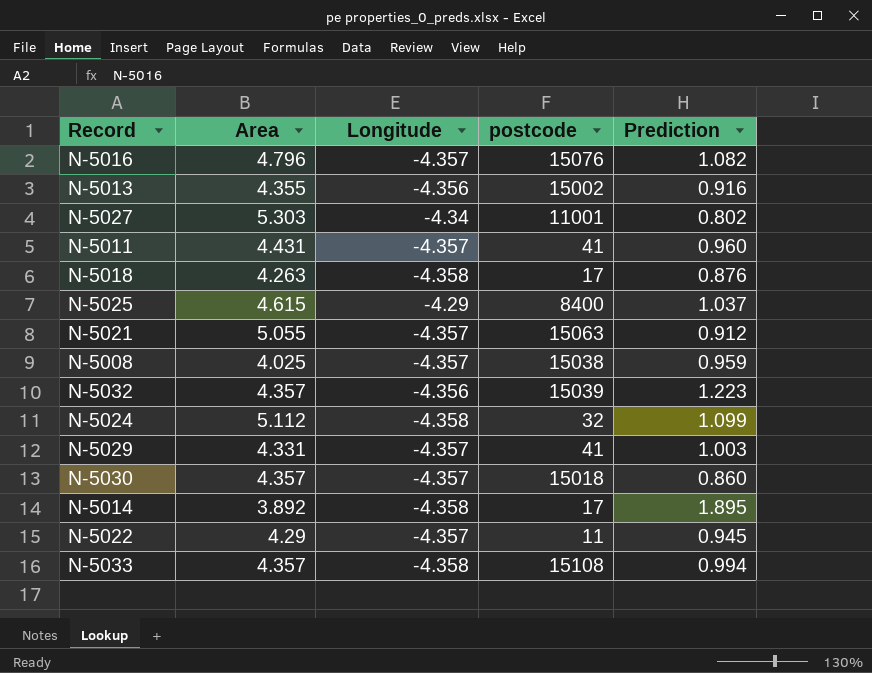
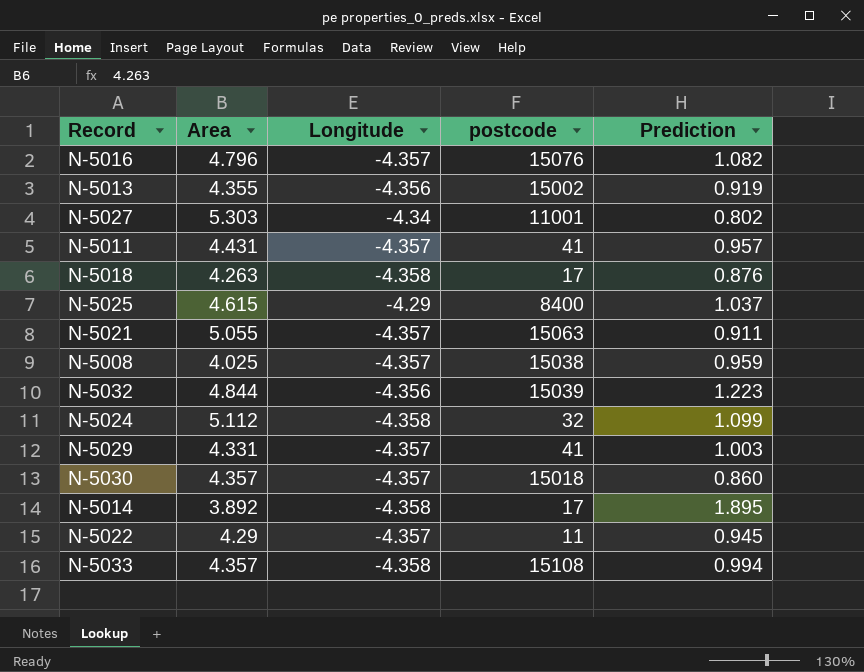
N-5013 | Prediction: 0.916 -> 0.919
N-5011 | Prediction: 0.960 -> 0.957
N-5021 | Prediction: 0.912 -> 0.911
N-5032 | Area: 4.357 -> 4.844

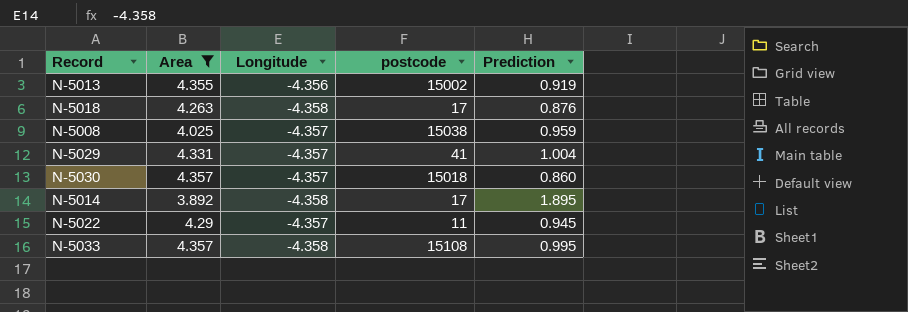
filter: none -> Area <= 4.357
N-5029 | Prediction: 1.003 -> 1.004
N-5033 | Prediction: 0.994 -> 0.995

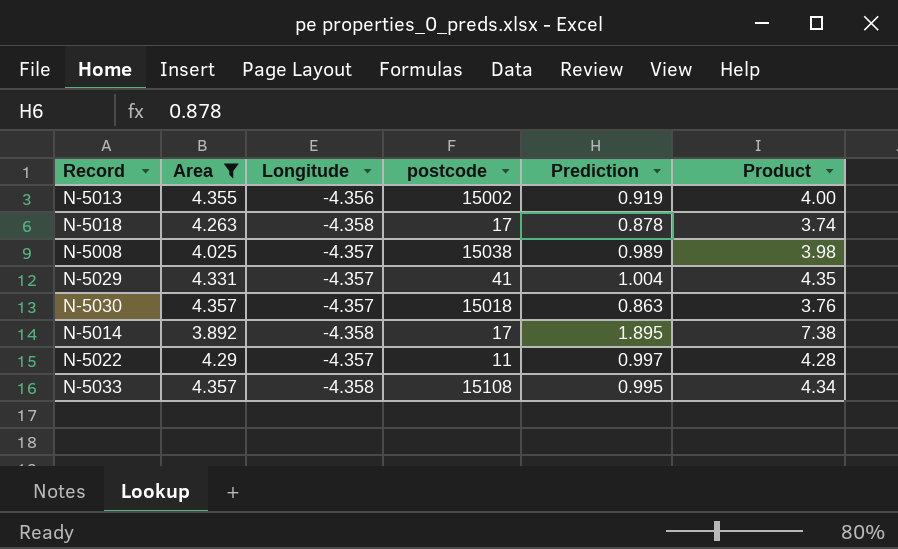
column Product | formula: none -> [Area] * [Prediction]
N-5018 | Prediction: 0.876 -> 0.878
N-5008 | Prediction: 0.959 -> 0.989
N-5030 | Prediction: 0.860 -> 0.863
N-5022 | Prediction: 0.945 -> 0.997

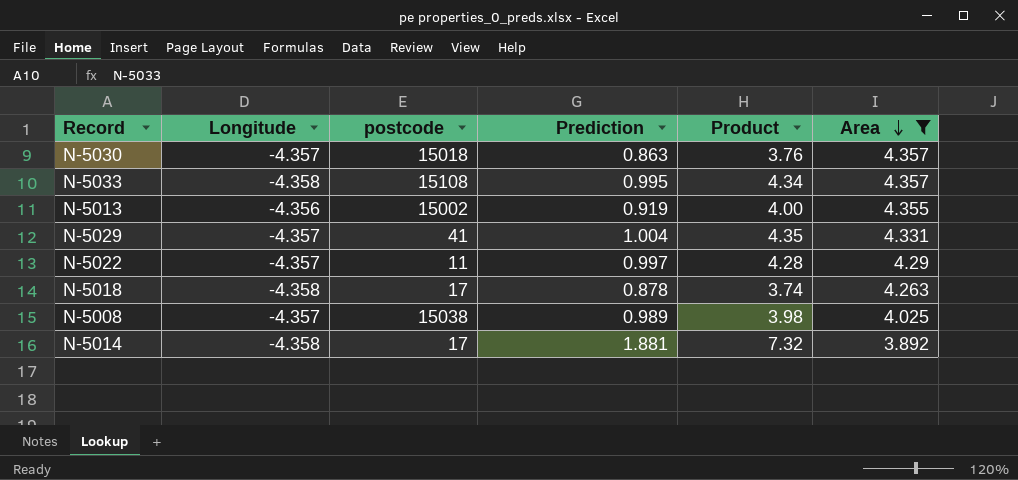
row order: none -> Area descending
column Area | position: 2 -> 6
N-5014 | Prediction: 1.895 -> 1.881
N-5014 | Product: 7.38 -> 7.32

